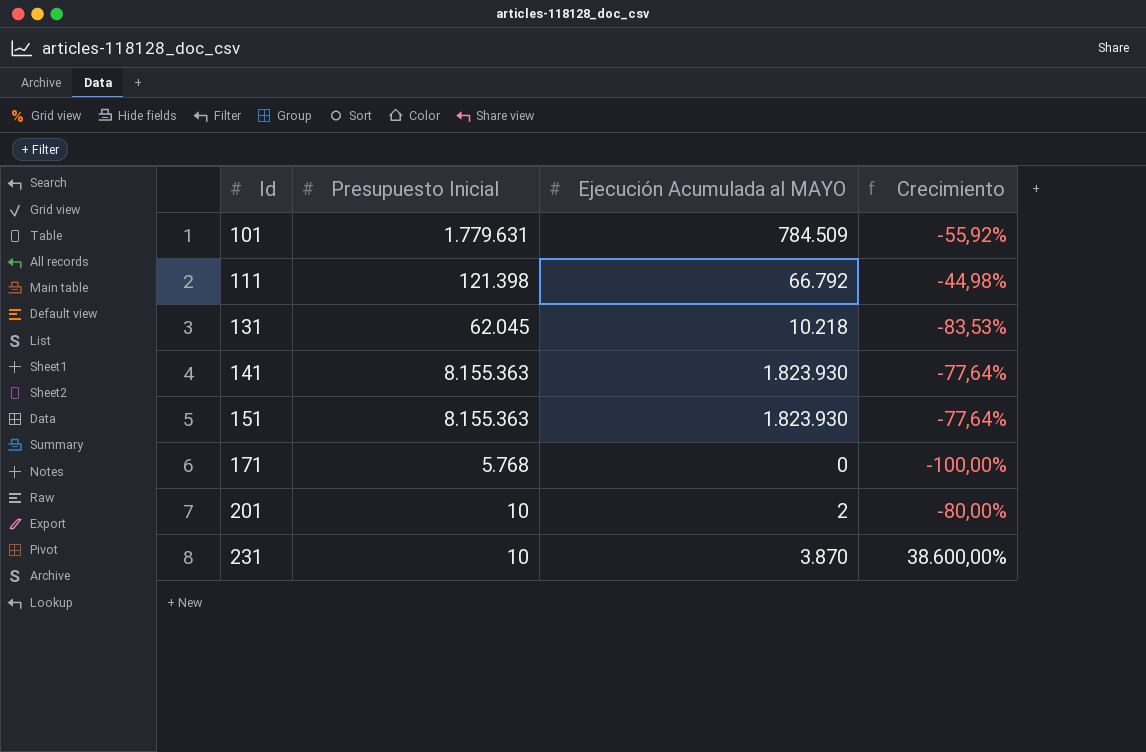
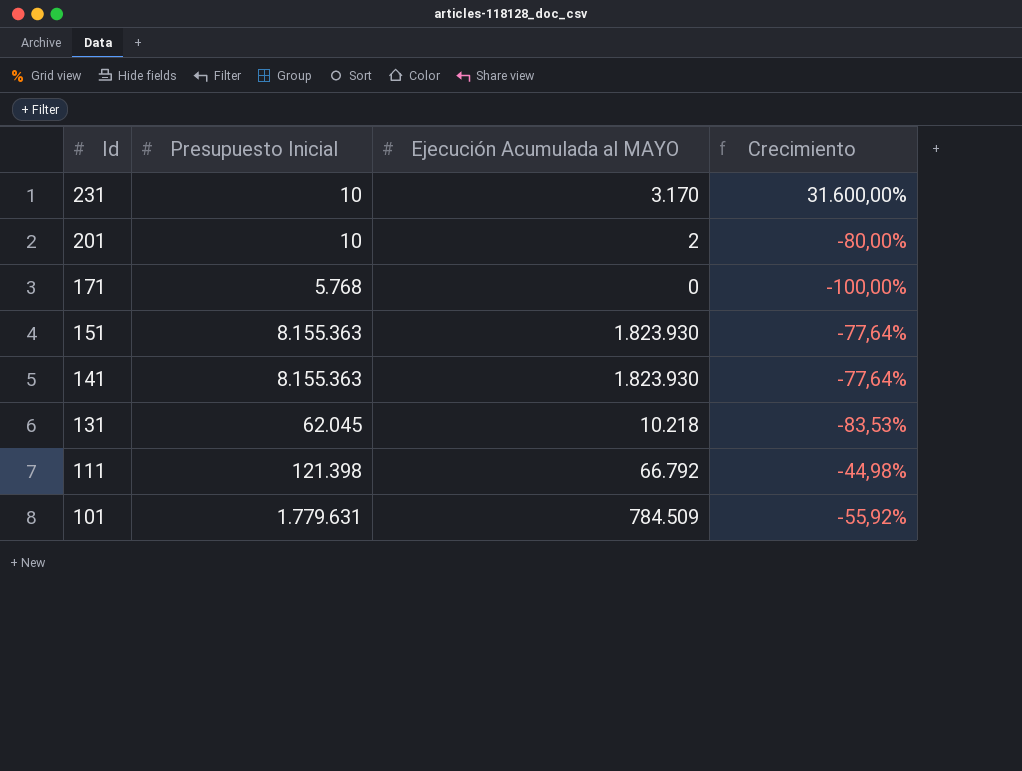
row order: Id ascending -> Id descending
231 | Ejecución Acumulada al MAYO: 3.870 -> 3.170
231 | Crecimiento: 38.600,00% -> 31.600,00%

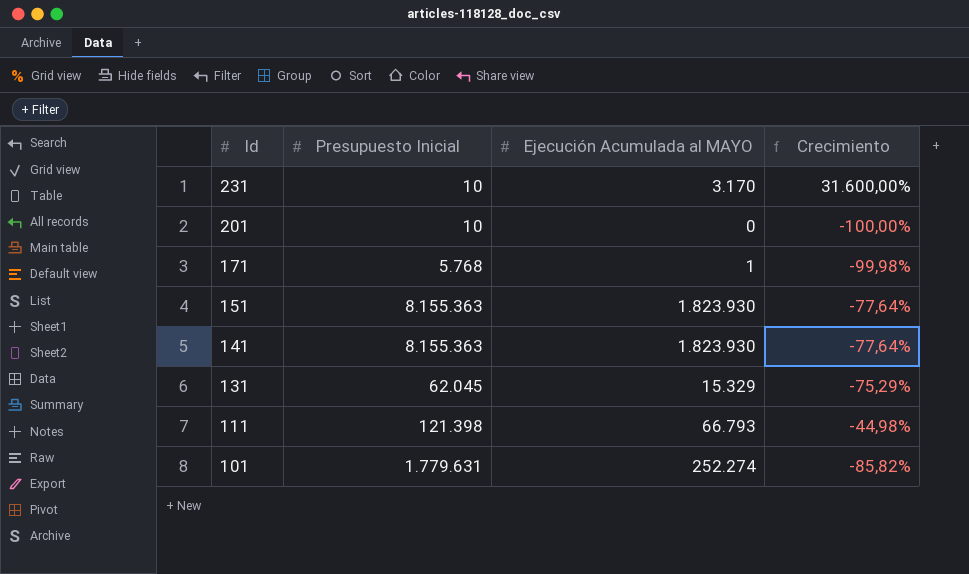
201 | Ejecución Acumulada al MAYO: 2 -> 0
201 | Crecimiento: -80,00% -> -100,00%
171 | Ejecución Acumulada al MAYO: 0 -> 1
171 | Crecimiento: -100,00% -> -99,98%
131 | Ejecución Acumulada al MAYO: 10.218 -> 15.329
131 | Crecimiento: -83,53% -> -75,29%
111 | Ejecución Acumulada al MAYO: 66.792 -> 66.793
101 | Ejecución Acumulada al MAYO: 784.509 -> 252.274
101 | Crecimiento: -55,92% -> -85,82%

